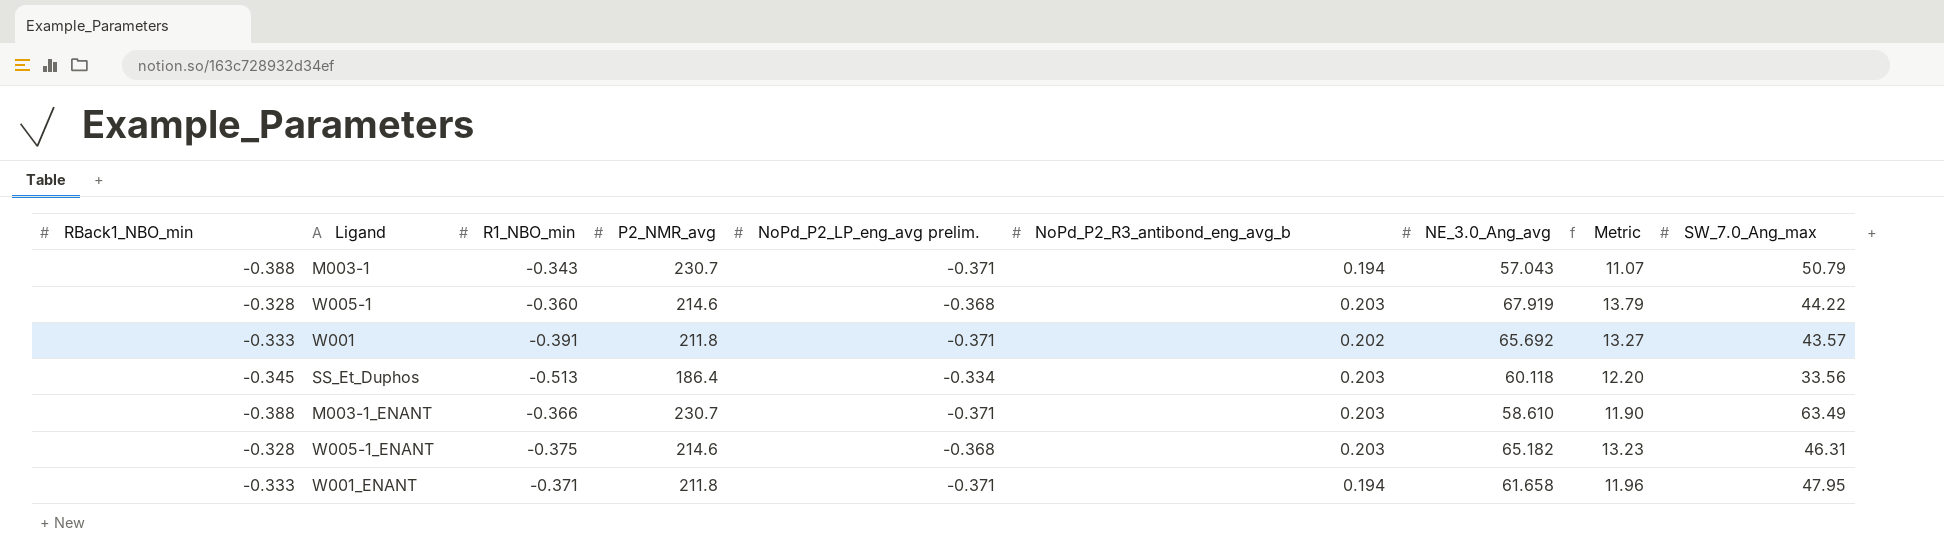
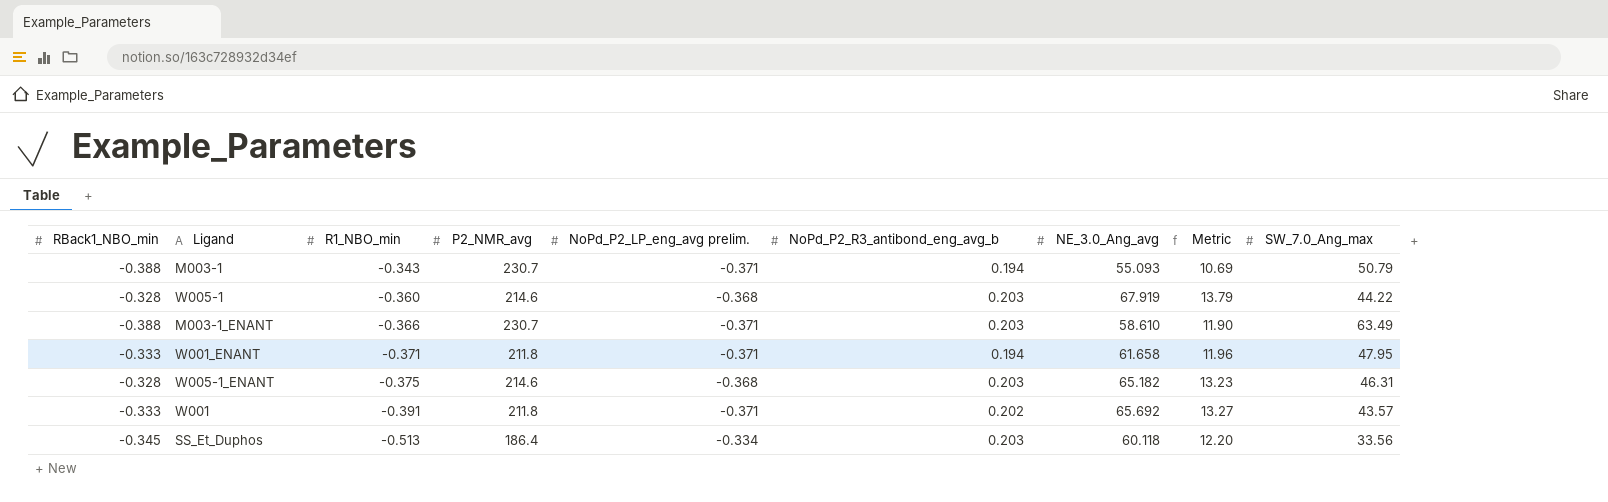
row order: none -> R1_NBO_min descending
M003-1 | NE_3.0_Ang_avg: 57.043 -> 55.093
M003-1 | Metric: 11.07 -> 10.69

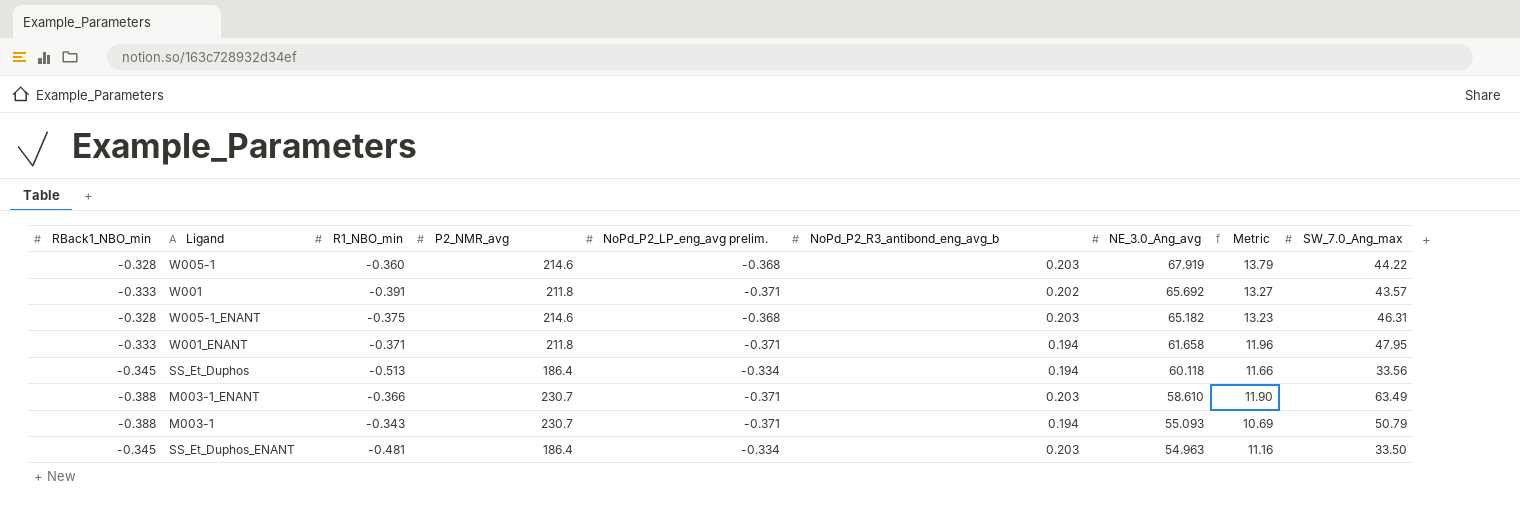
row order: R1_NBO_min descending -> NE_3.0_Ang_avg descending
SS_Et_Duphos | NoPd_P2_R3_antibond_eng_avg_b: 0.203 -> 0.194
SS_Et_Duphos | Metric: 12.20 -> 11.66
row SS_Et_Duphos_ENANT: none -> -0.345 | -0.481 | 186.4 | -0.334 | 0.203 | 54.963 | 11.16 | 33.50

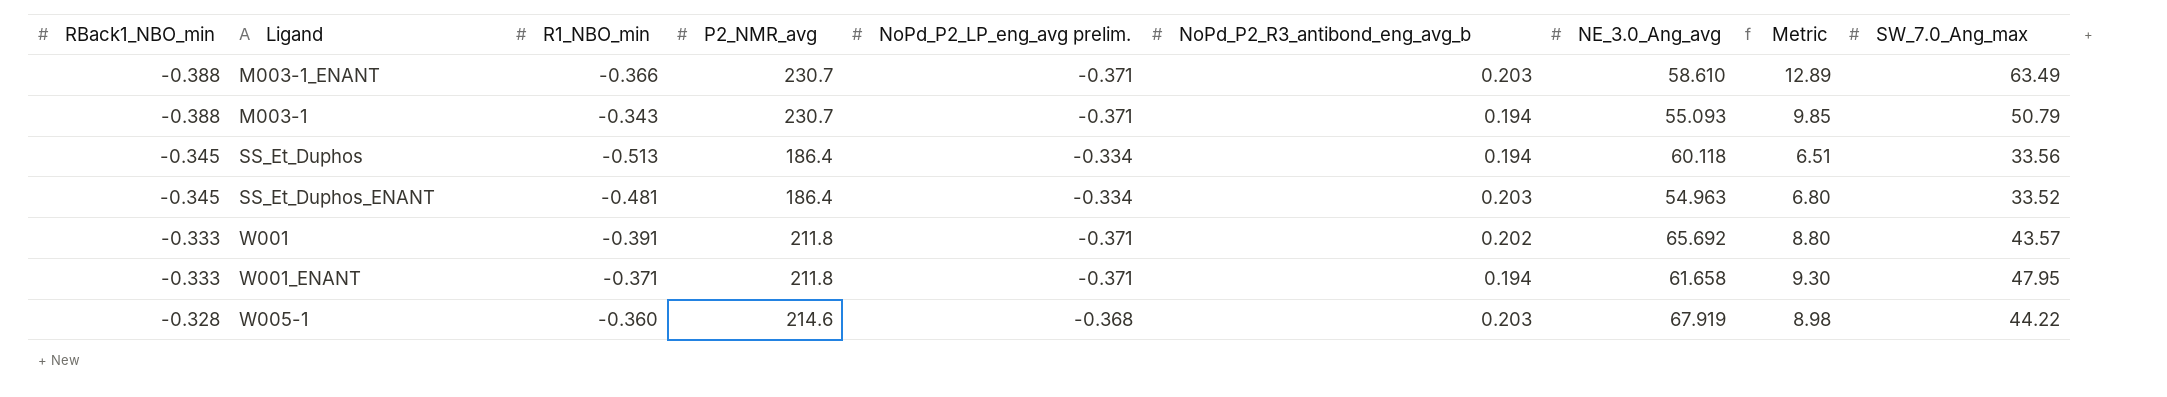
row order: NE_3.0_Ang_avg descending -> RBack1_NBO_min ascending
column Metric | formula: [NoPd_P2_R3_antibond_eng_avg_b] * [NE_3.0_Ang_avg] -> [NoPd_P2_R3_antibond_eng_avg_b] * [SW_7.0_Ang_max]
row W005-1_ENANT: -0.328 | -0.375 | 214.6 | -0.368 | 0.203 | 65.182 | 13.23 | 46.31 -> none
SS_Et_Duphos_ENANT | SW_7.0_Ang_max: 33.50 -> 33.52

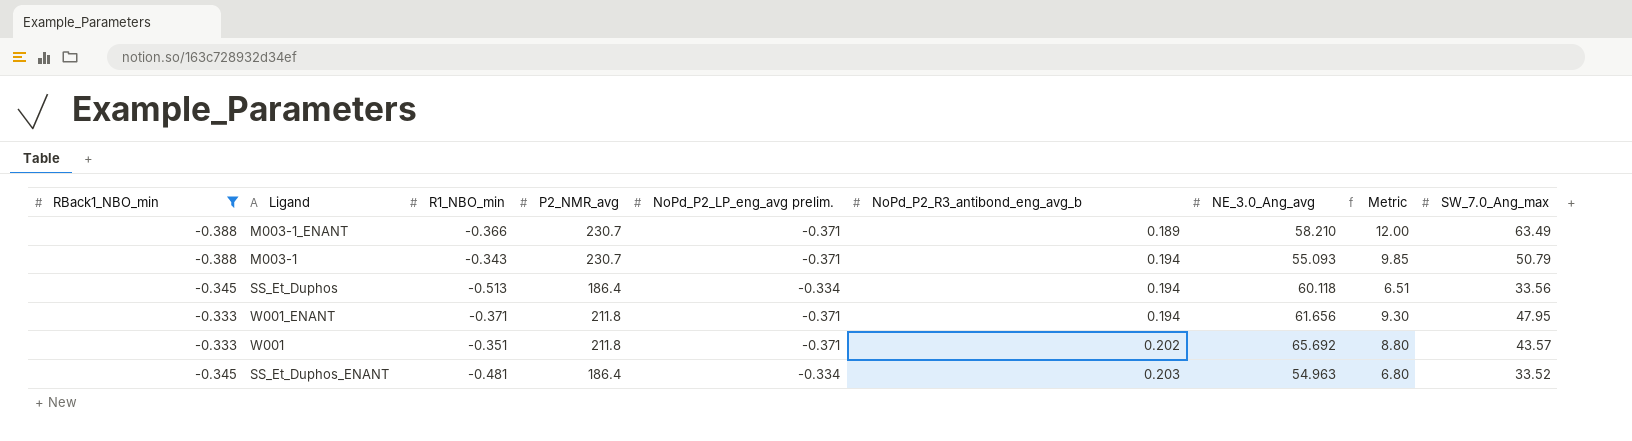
filter: none -> RBack1_NBO_min != -0.328
row order: RBack1_NBO_min ascending -> NoPd_P2_R3_antibond_eng_avg_b ascending
M003-1_ENANT | NoPd_P2_R3_antibond_eng_avg_b: 0.203 -> 0.189
M003-1_ENANT | NE_3.0_Ang_avg: 58.610 -> 58.210
M003-1_ENANT | Metric: 12.89 -> 12.00
W001_ENANT | NE_3.0_Ang_avg: 61.658 -> 61.656
W001 | R1_NBO_min: -0.391 -> -0.351

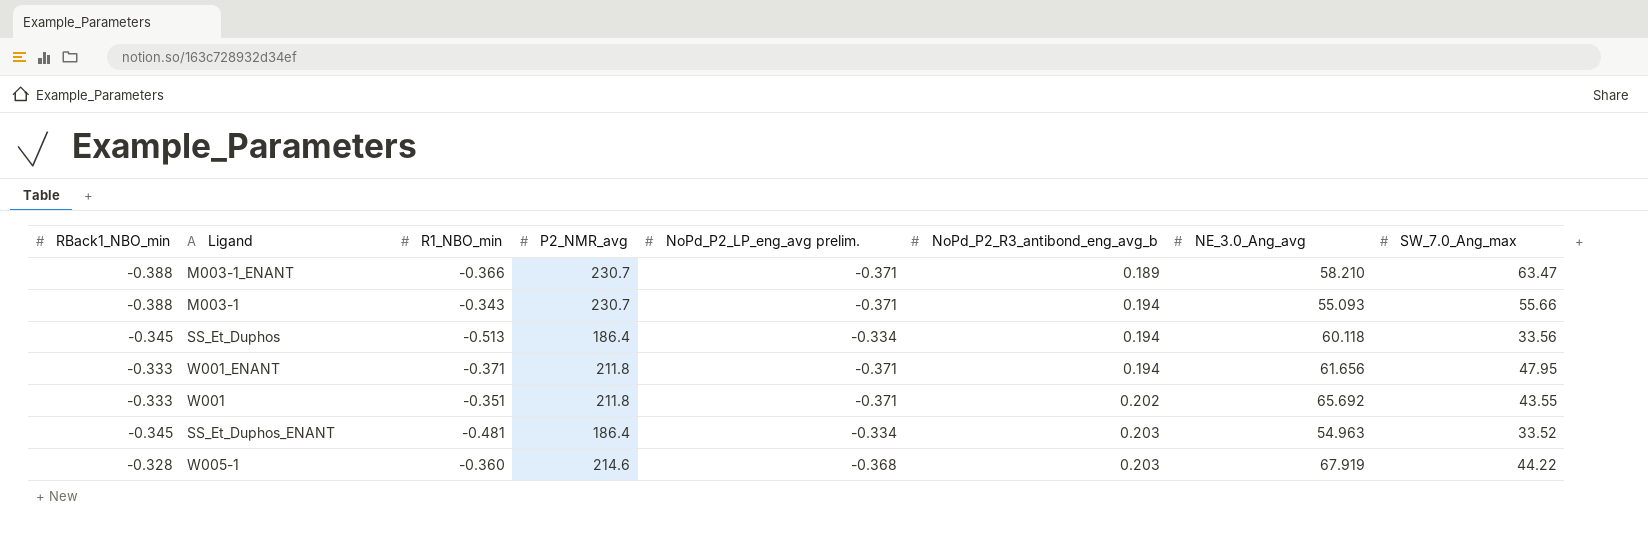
filter: RBack1_NBO_min != -0.328 -> none
column Metric | formula: [NoPd_P2_R3_antibond_eng_avg_b] * [SW_7.0_Ang_max] -> none
M003-1_ENANT | SW_7.0_Ang_max: 63.49 -> 63.47
M003-1 | SW_7.0_Ang_max: 50.79 -> 55.66
W001 | SW_7.0_Ang_max: 43.57 -> 43.55

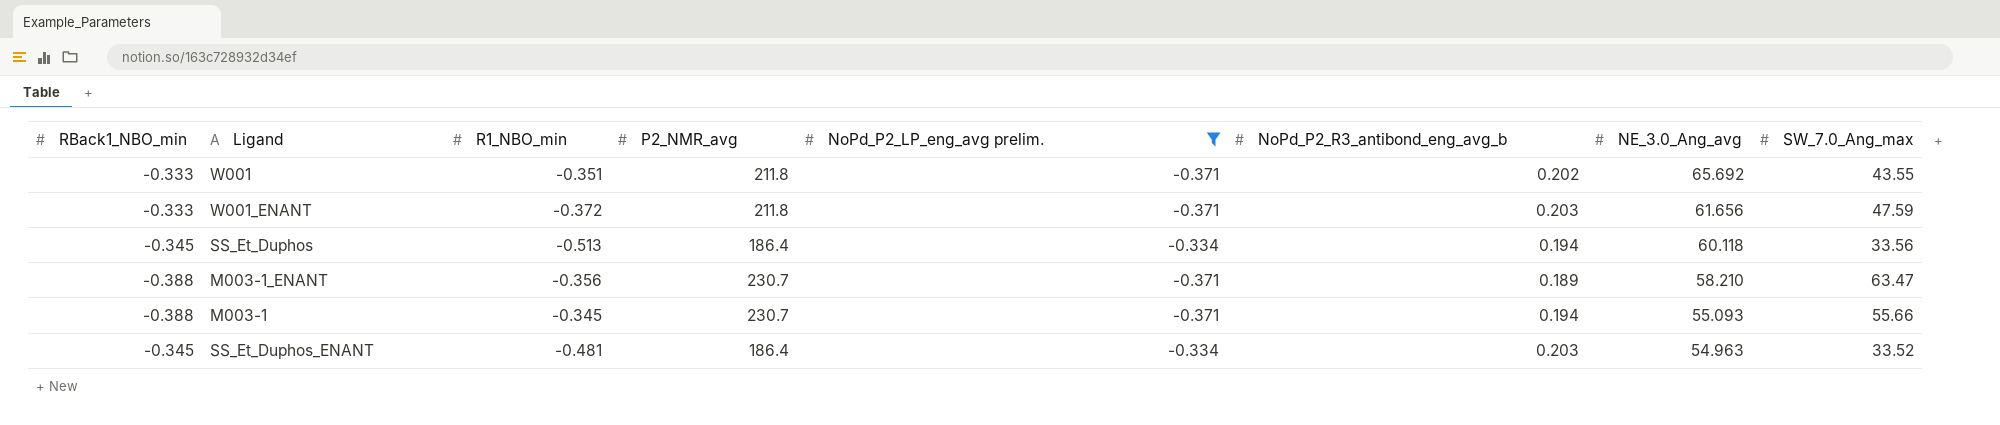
filter: none -> NoPd_P2_LP_eng_avg prelim. != -0.368
row order: NoPd_P2_R3_antibond_eng_avg_b ascending -> NE_3.0_Ang_avg descending
W001_ENANT | R1_NBO_min: -0.371 -> -0.372
W001_ENANT | NoPd_P2_R3_antibond_eng_avg_b: 0.194 -> 0.203
W001_ENANT | SW_7.0_Ang_max: 47.95 -> 47.59
M003-1_ENANT | R1_NBO_min: -0.366 -> -0.356
M003-1 | R1_NBO_min: -0.343 -> -0.345

